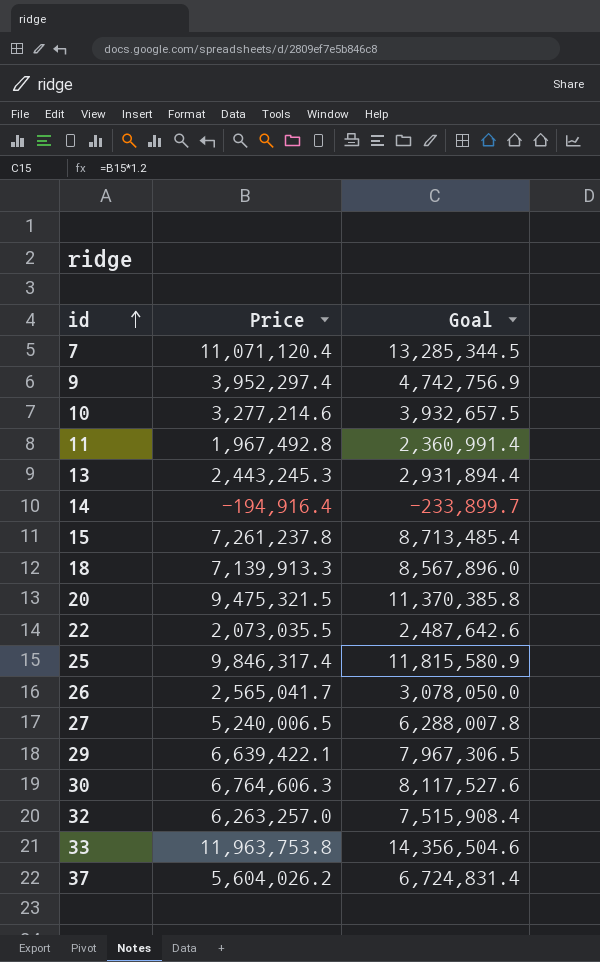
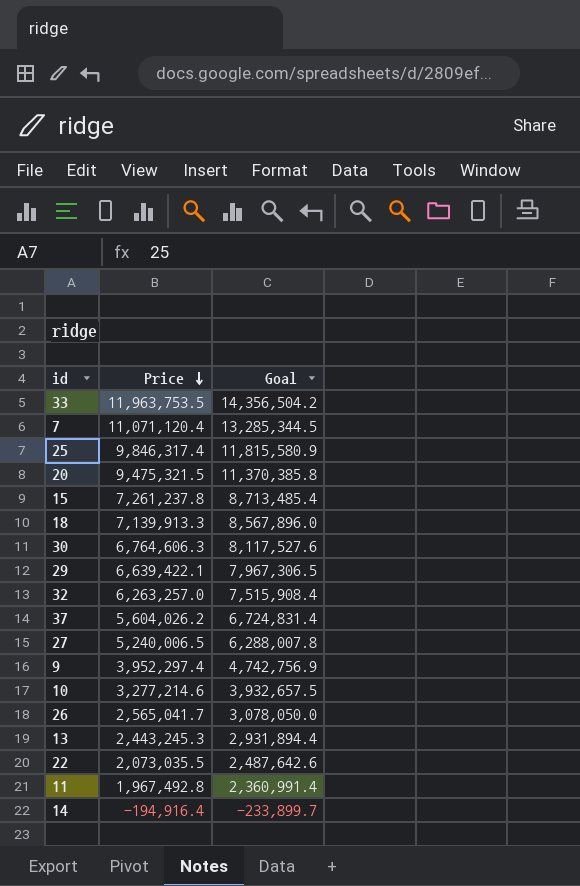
row order: id ascending -> Price descending
33 | Price: 11,963,753.8 -> 11,963,753.5
33 | Goal: 14,356,504.6 -> 14,356,504.2

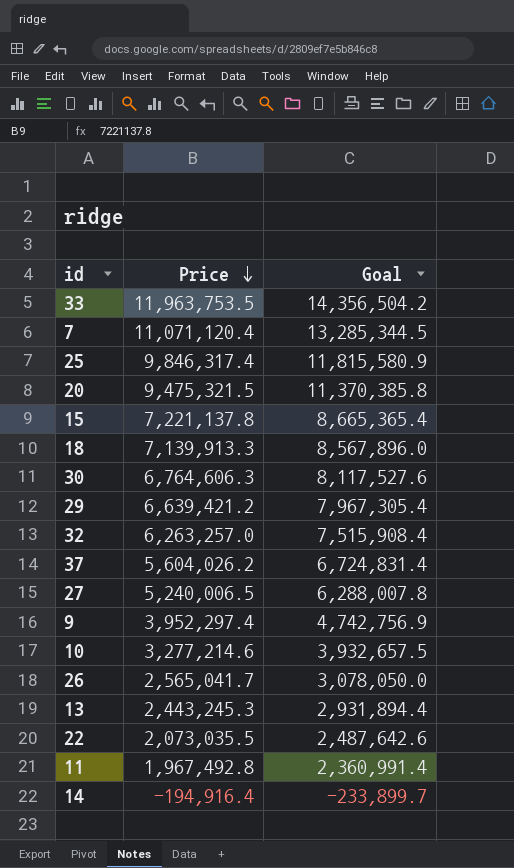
15 | Price: 7,261,237.8 -> 7,221,137.8
15 | Goal: 8,713,485.4 -> 8,665,365.4
29 | Price: 6,639,422.1 -> 6,639,421.2
29 | Goal: 7,967,306.5 -> 7,967,305.4

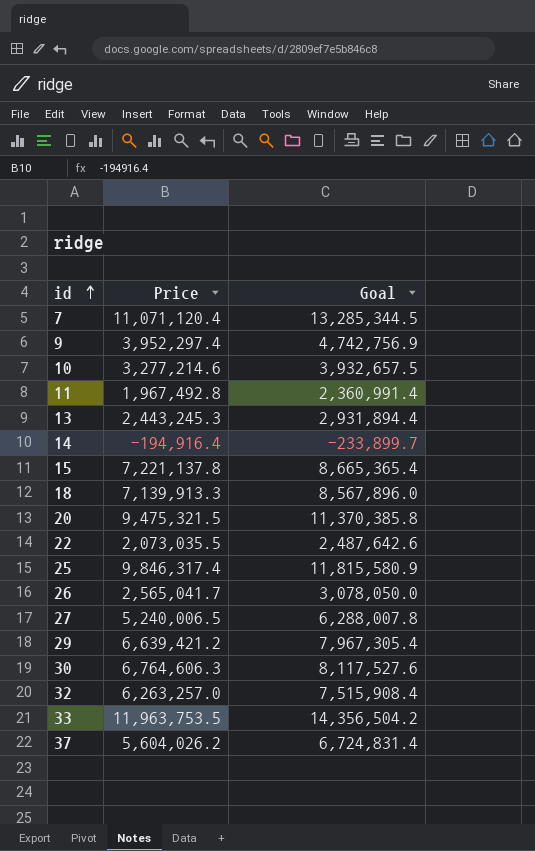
row order: Price descending -> id ascending

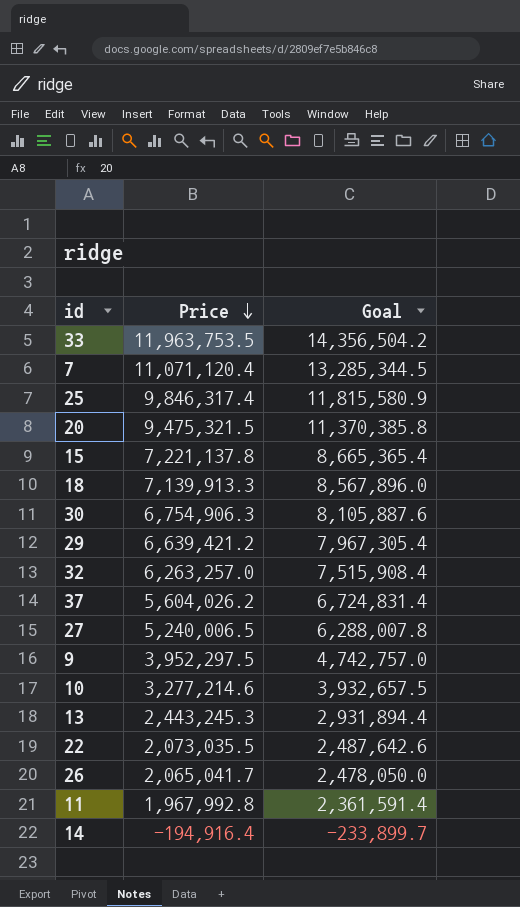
row order: id ascending -> Price descending
30 | Price: 6,764,606.3 -> 6,754,906.3
30 | Goal: 8,117,527.6 -> 8,105,887.6
9 | Price: 3,952,297.4 -> 3,952,297.5
9 | Goal: 4,742,756.9 -> 4,742,757.0
26 | Price: 2,565,041.7 -> 2,065,041.7
26 | Goal: 3,078,050.0 -> 2,478,050.0
11 | Price: 1,967,492.8 -> 1,967,992.8
11 | Goal: 2,360,991.4 -> 2,361,591.4

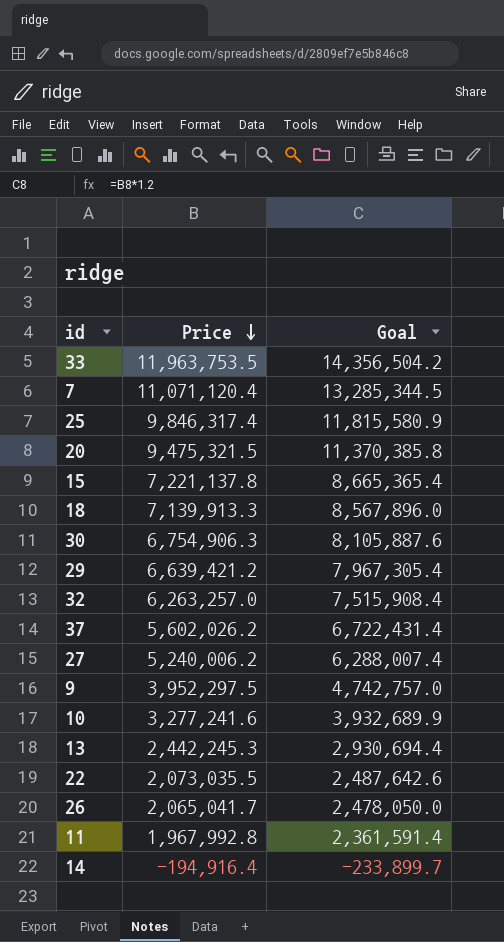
37 | Price: 5,604,026.2 -> 5,602,026.2
37 | Goal: 6,724,831.4 -> 6,722,431.4
27 | Price: 5,240,006.5 -> 5,240,006.2
27 | Goal: 6,288,007.8 -> 6,288,007.4
10 | Price: 3,277,214.6 -> 3,277,241.6
10 | Goal: 3,932,657.5 -> 3,932,689.9
13 | Price: 2,443,245.3 -> 2,442,245.3
13 | Goal: 2,931,894.4 -> 2,930,694.4

